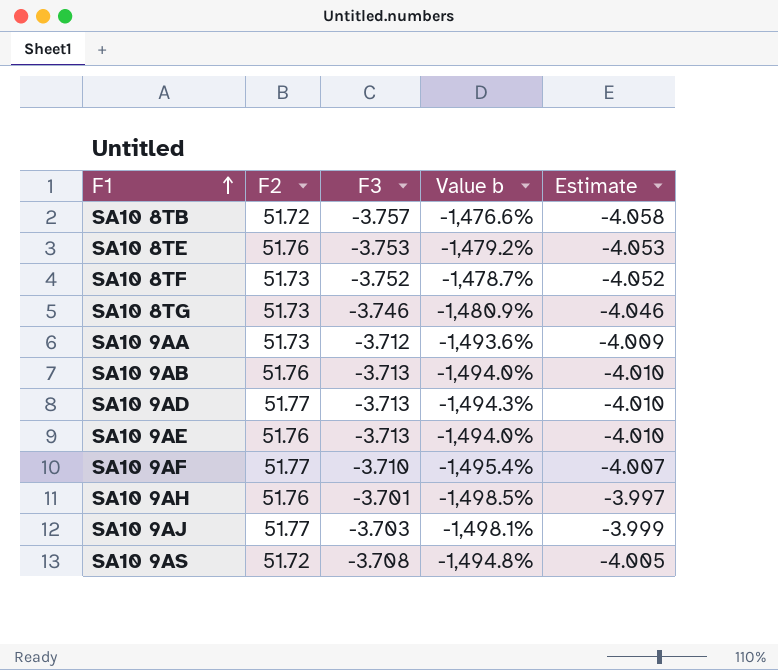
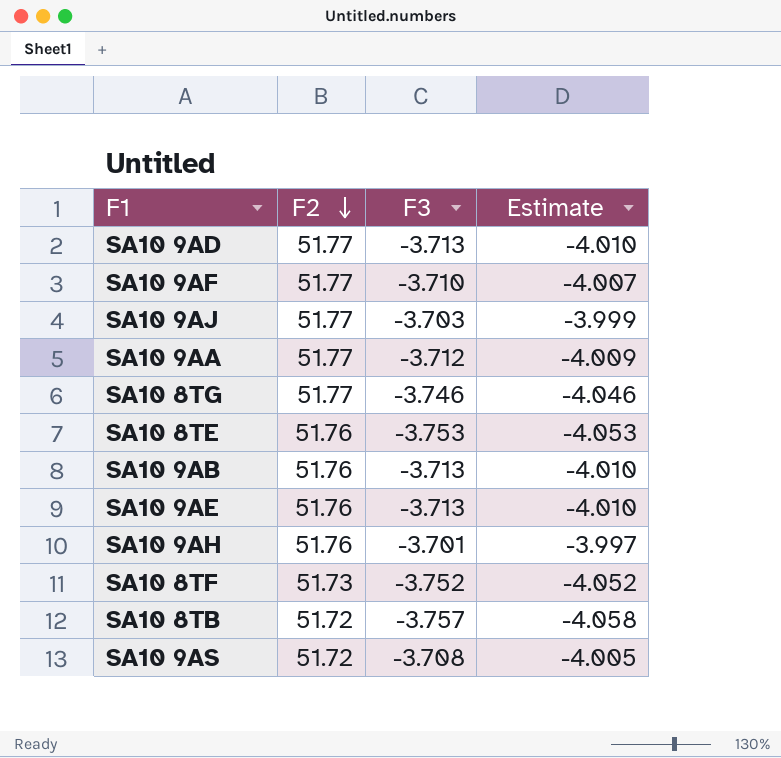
row order: F1 ascending -> F2 descending
column Value b | formula: ([F2] - [F3]) / [F3] -> none
SA10 9AA | F2: 51.73 -> 51.77
SA10 8TG | F2: 51.73 -> 51.77

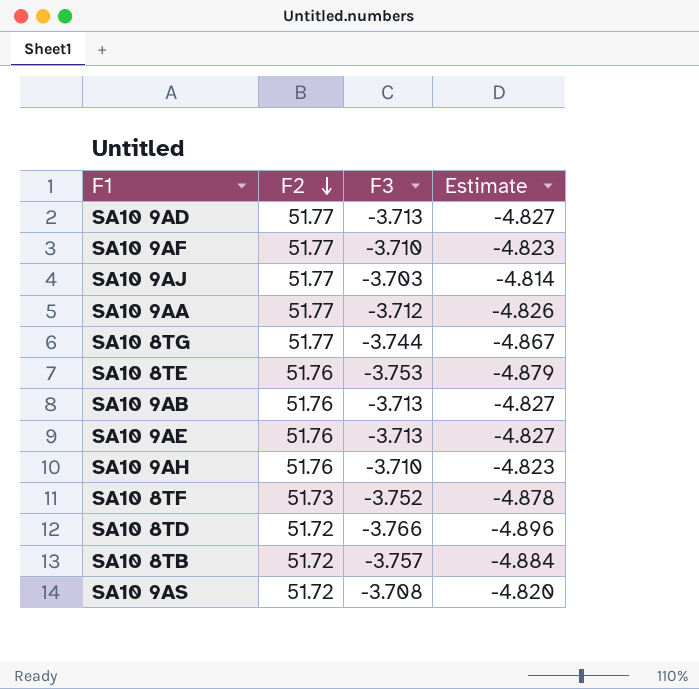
column Estimate | formula: [F3] * 1.08 -> [F3] * 1.3
SA10 8TG | F3: -3.746 -> -3.744
SA10 9AH | F3: -3.701 -> -3.710
row SA10 8TD: none -> 51.72 | -3.766 | -4.896

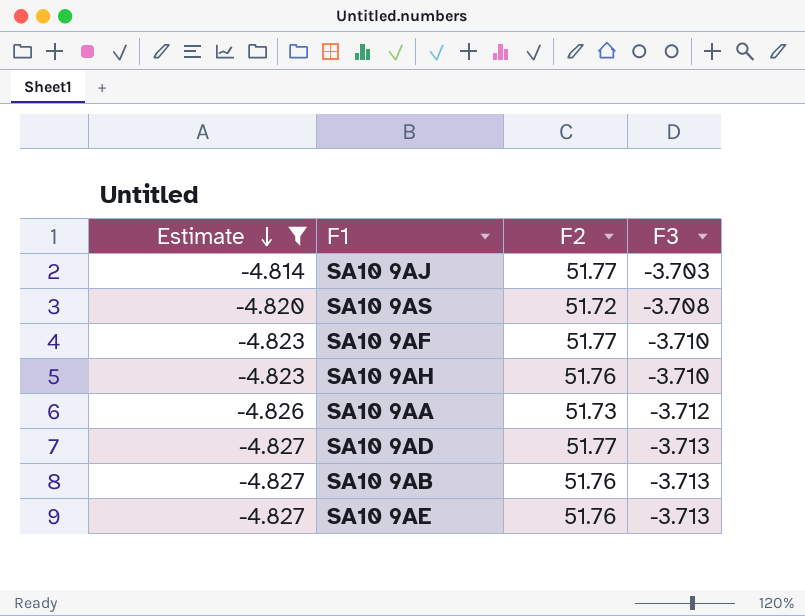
filter: none -> Estimate >= -4.827
row order: F2 descending -> Estimate descending
column Estimate | position: 4 -> 1
SA10 9AA | F2: 51.77 -> 51.73

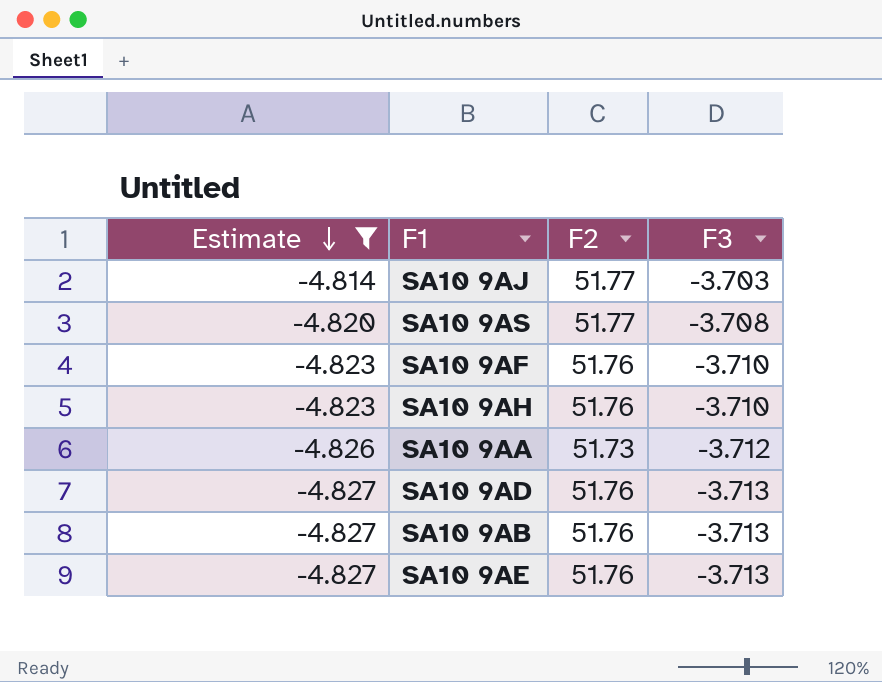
SA10 9AS | F2: 51.72 -> 51.77
SA10 9AF | F2: 51.77 -> 51.76
SA10 9AD | F2: 51.77 -> 51.76

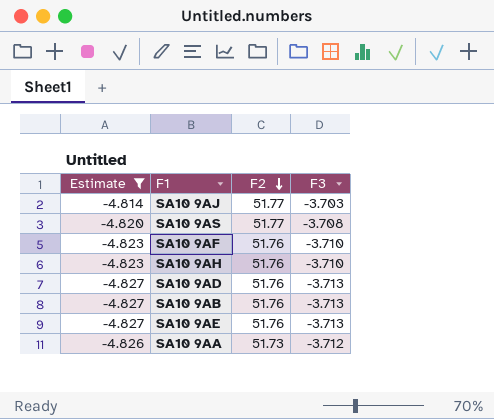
row order: Estimate descending -> F2 descending

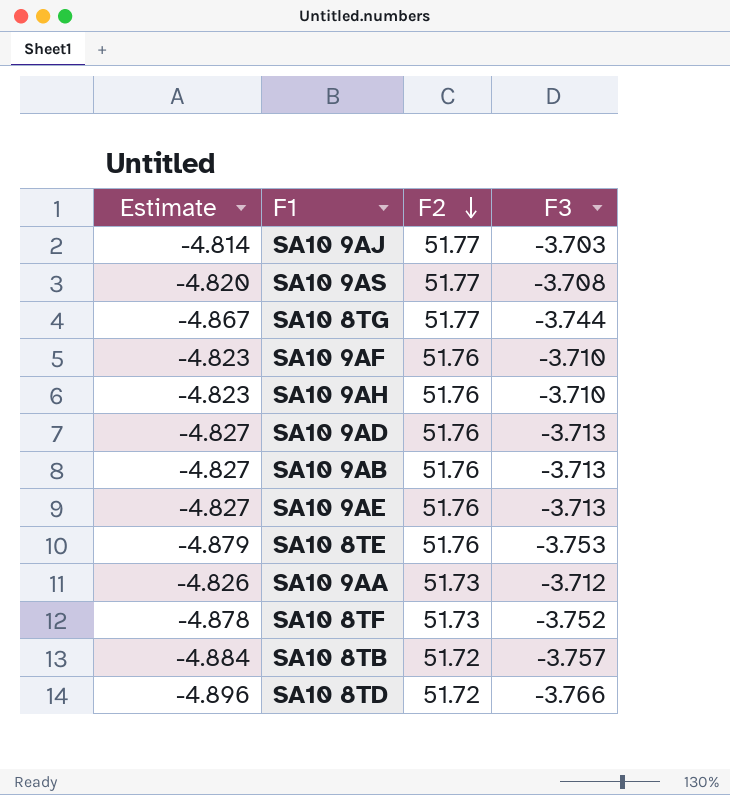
filter: Estimate >= -4.827 -> none

